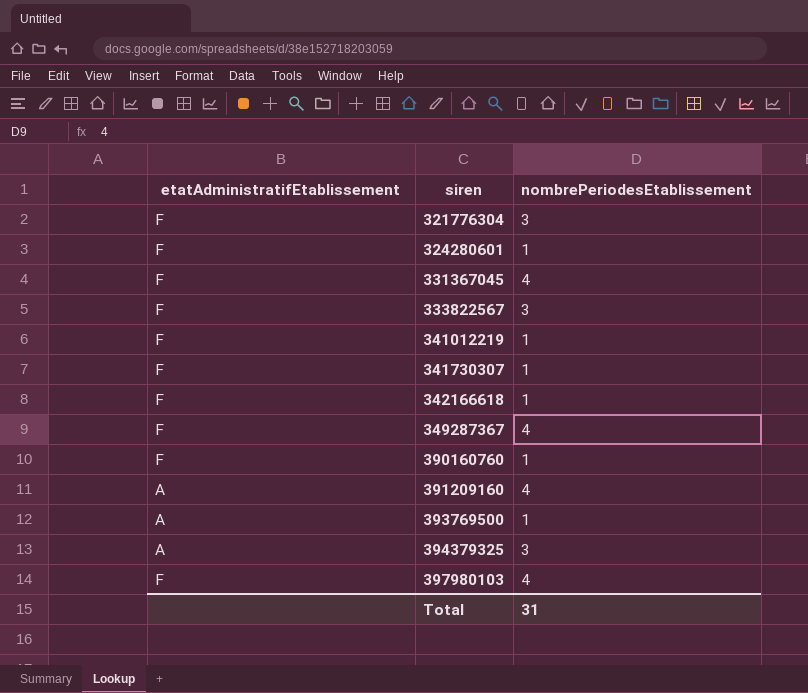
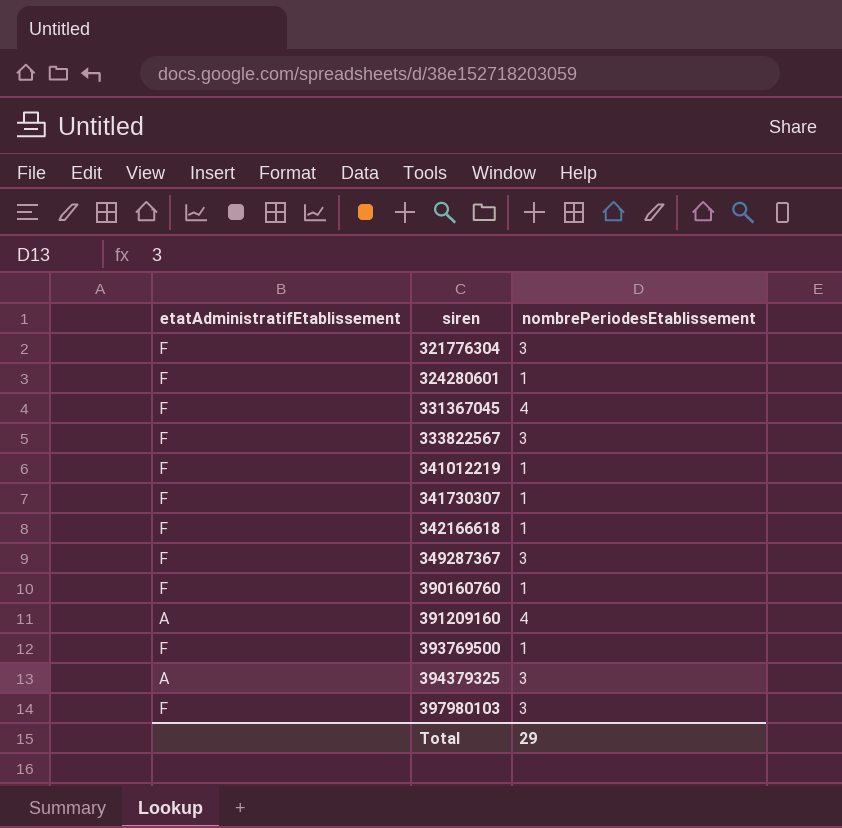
349287367 | nombrePeriodesEtablissement: 4 -> 3
393769500 | etatAdministratifEtablissement: A -> F
397980103 | nombrePeriodesEtablissement: 4 -> 3
Total | nombrePeriodesEtablissement: 31 -> 29

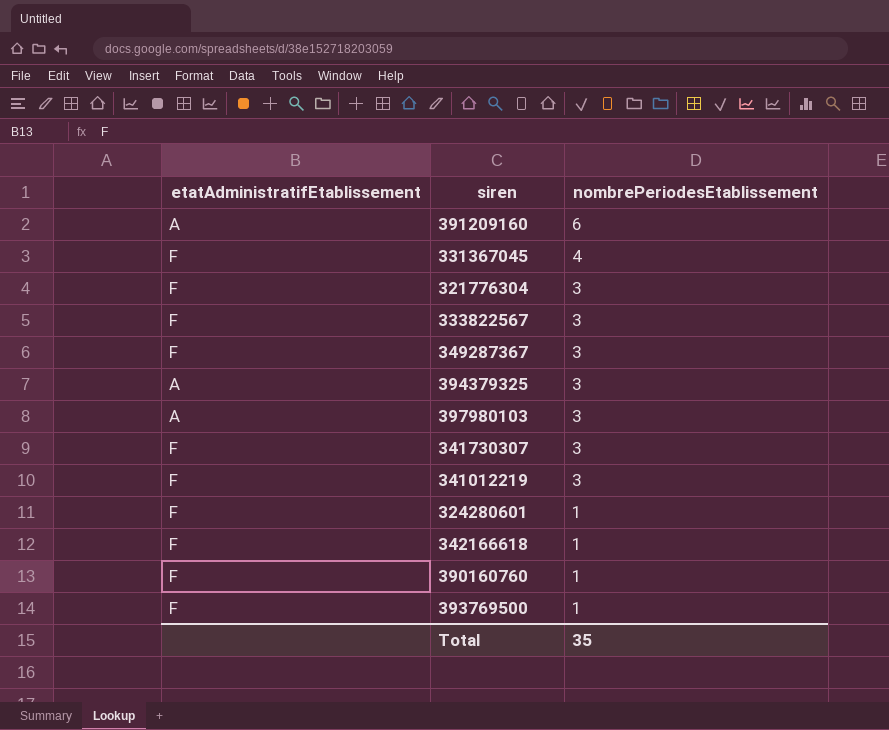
row order: siren ascending -> nombrePeriodesEtablissement descending
391209160 | nombrePeriodesEtablissement: 4 -> 6
397980103 | etatAdministratifEtablissement: F -> A
341730307 | nombrePeriodesEtablissement: 1 -> 3
341012219 | nombrePeriodesEtablissement: 1 -> 3
Total | nombrePeriodesEtablissement: 29 -> 35

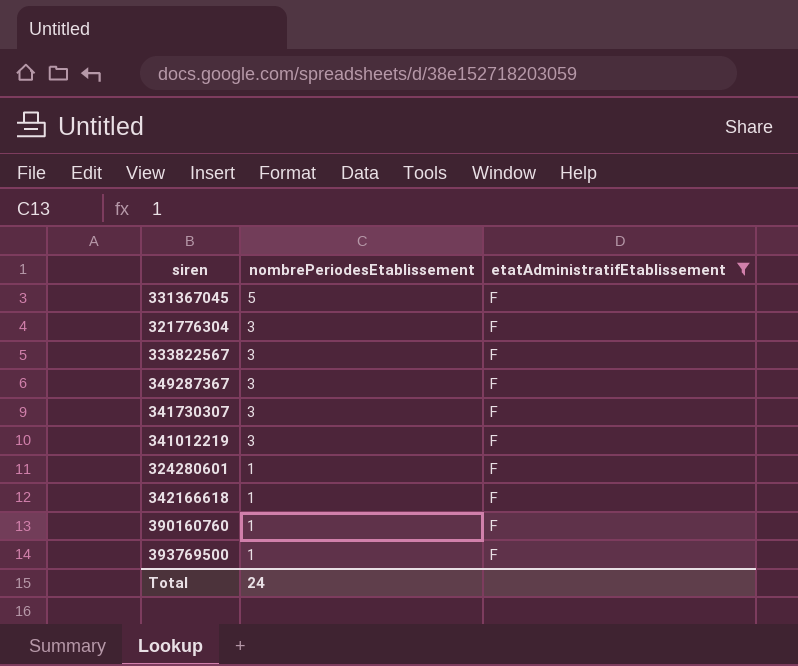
filter: none -> etatAdministratifEtablissement = F
column etatAdministratifEtablissement | position: 1 -> 3
331367045 | nombrePeriodesEtablissement: 4 -> 5
Total | nombrePeriodesEtablissement: 35 -> 24

